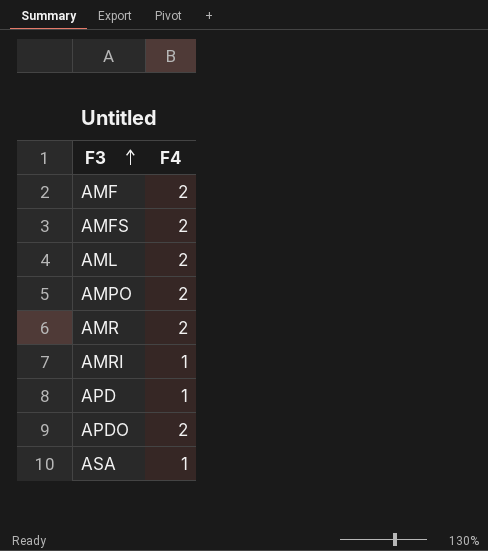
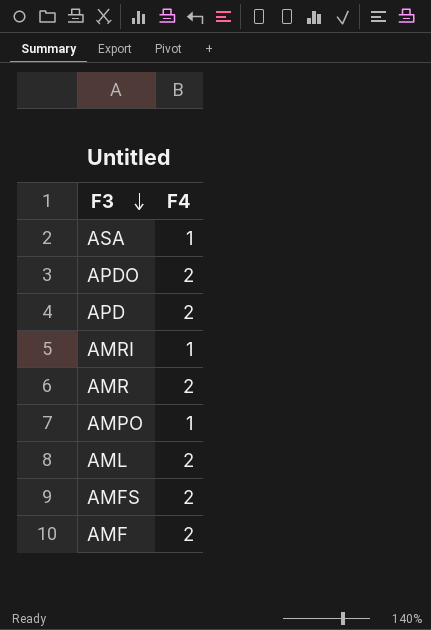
row order: F3 ascending -> F3 descending
APD | F4: 1 -> 2
AMPO | F4: 2 -> 1

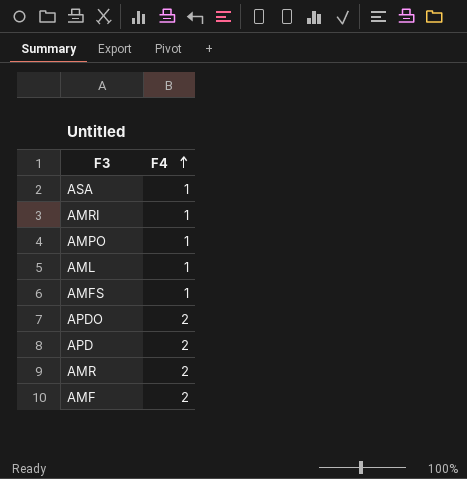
row order: F3 descending -> F4 ascending
AML | F4: 2 -> 1
AMFS | F4: 2 -> 1

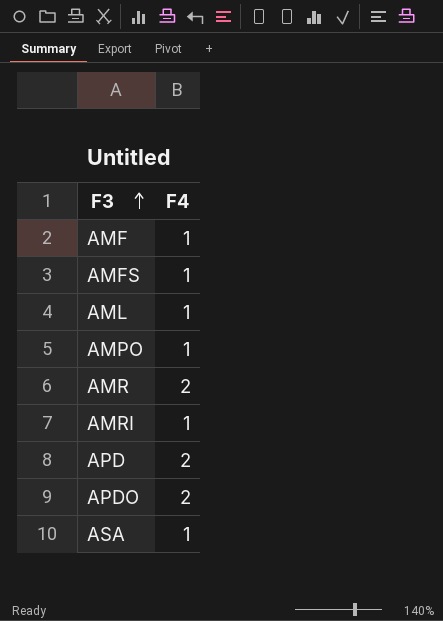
row order: F4 ascending -> F3 ascending
AMF | F4: 2 -> 1

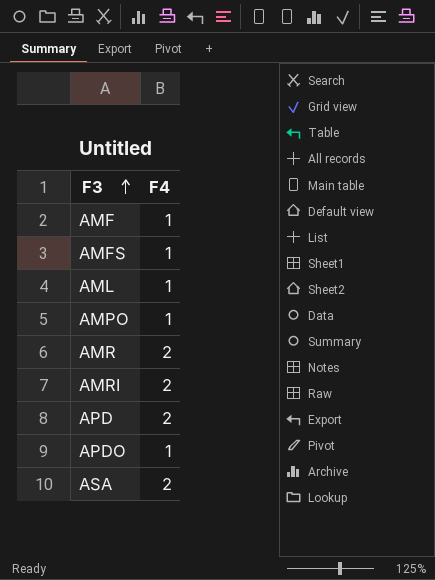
AMRI | F4: 1 -> 2
APDO | F4: 2 -> 1
ASA | F4: 1 -> 2

